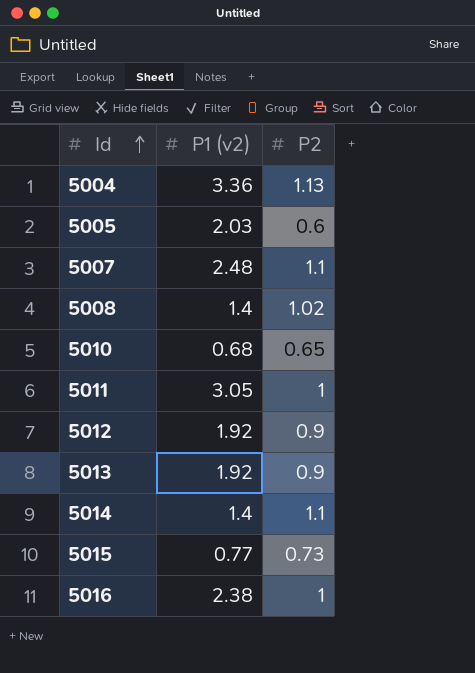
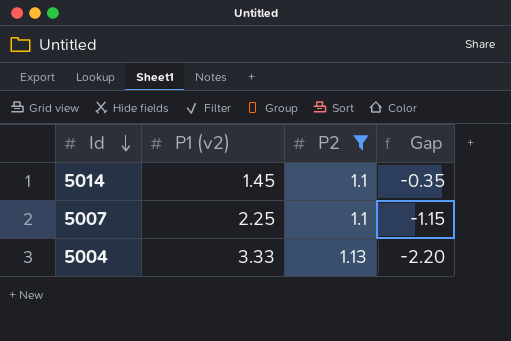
filter: none -> P2 >= 1.1
row order: Id ascending -> Id descending
column Gap | formula: none -> [P2] - [P1 (v2)]
5014 | P1 (v2): 1.4 -> 1.45
5007 | P1 (v2): 2.48 -> 2.25
5004 | P1 (v2): 3.36 -> 3.33

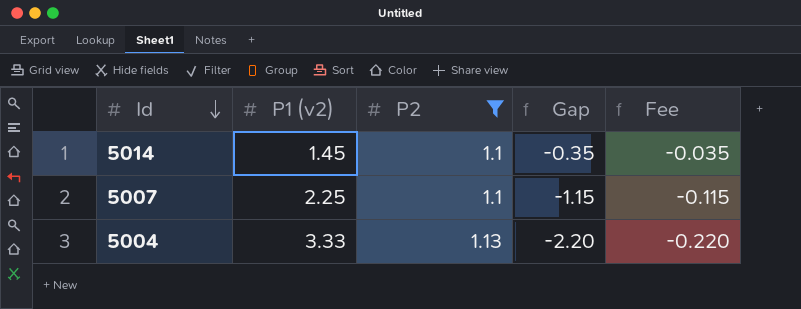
column Fee | formula: none -> [Gap] * 0.1

